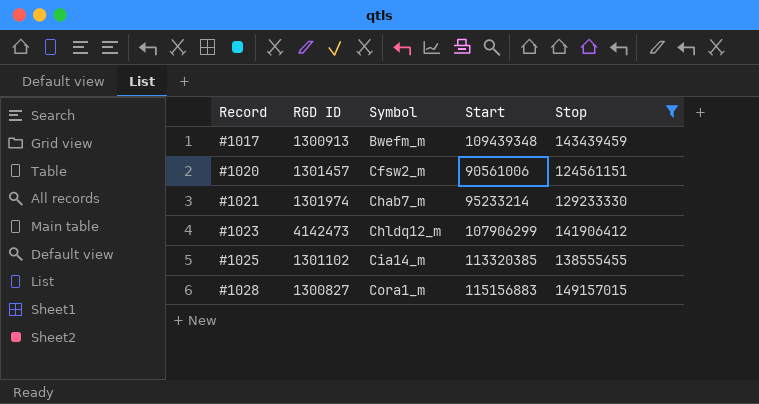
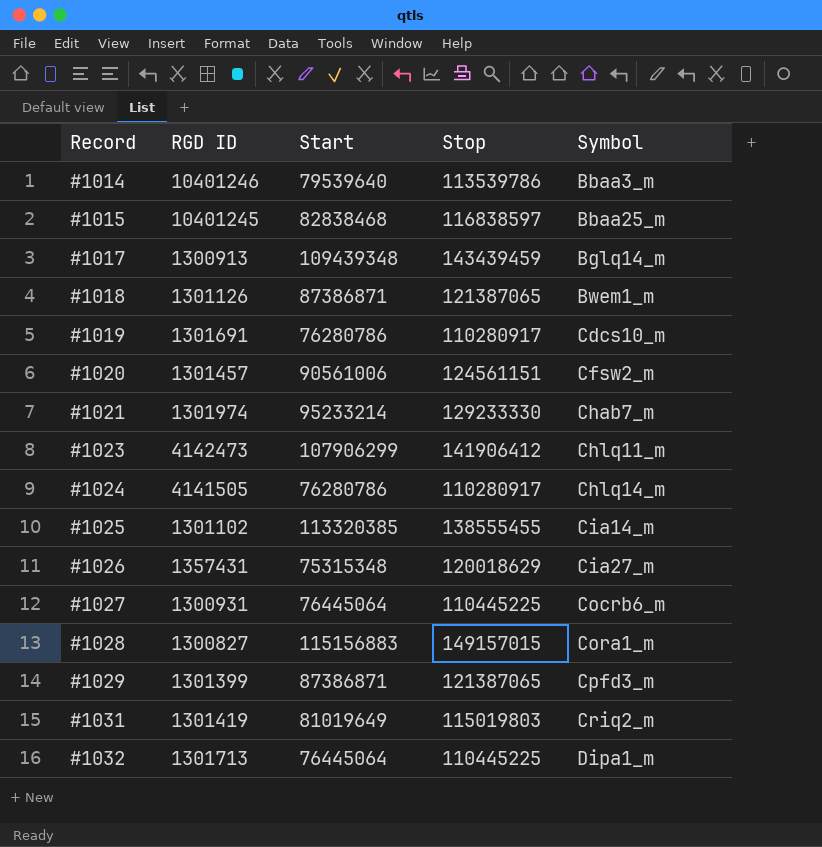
filter: Stop >= 124561151 -> none
column Symbol | position: 3 -> 5
#1017 | Symbol: Bwefm_m -> Bglq14_m
#1023 | Symbol: Chldq12_m -> Chlq11_m

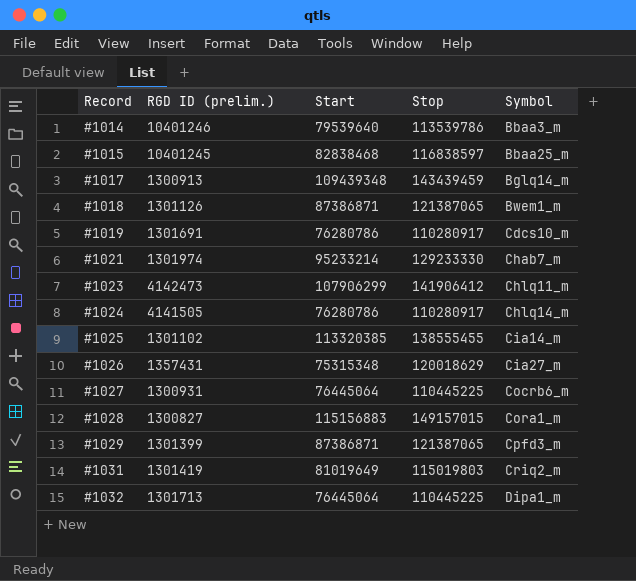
column name: RGD ID -> RGD ID (prelim.)
row #1020: 1301457 | 90561006 | 124561151 | Cfsw2_m -> none

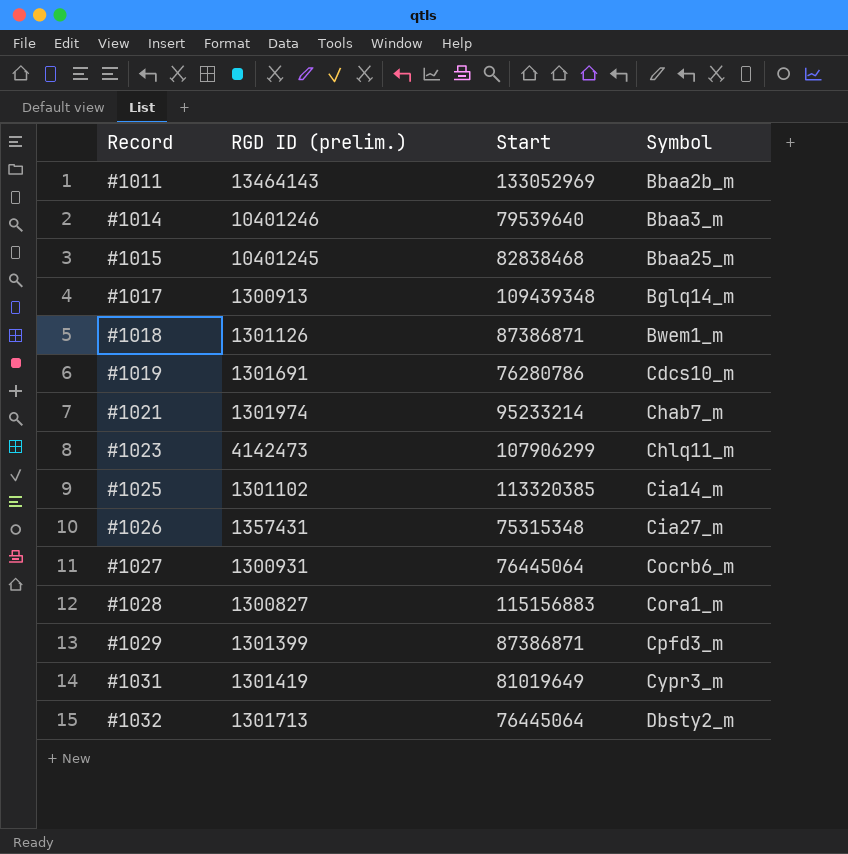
column Stop | position: 4 -> none
row #1024: 4141505 | 76280786 | 110280917 | Chlq14_m -> none
row #1011: none -> 13464143 | 133052969 | Bbaa2b_m
#1031 | Symbol: Criq2_m -> Cypr3_m
#1032 | Symbol: Dipa1_m -> Dbsty2_m

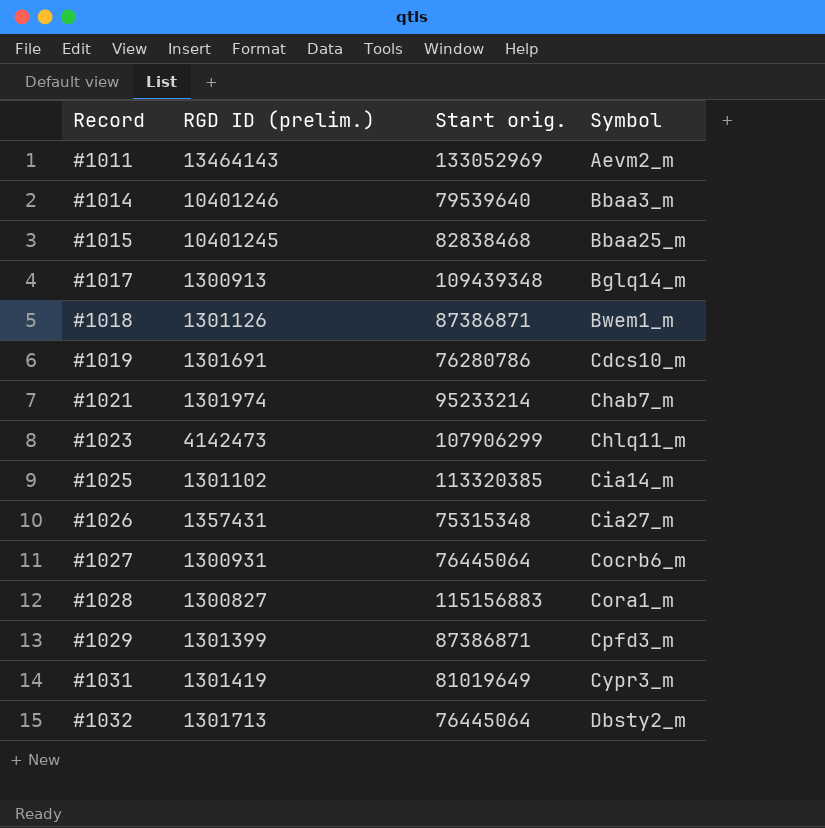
column name: Start -> Start orig.
#1011 | Symbol: Bbaa2b_m -> Aevm2_m

